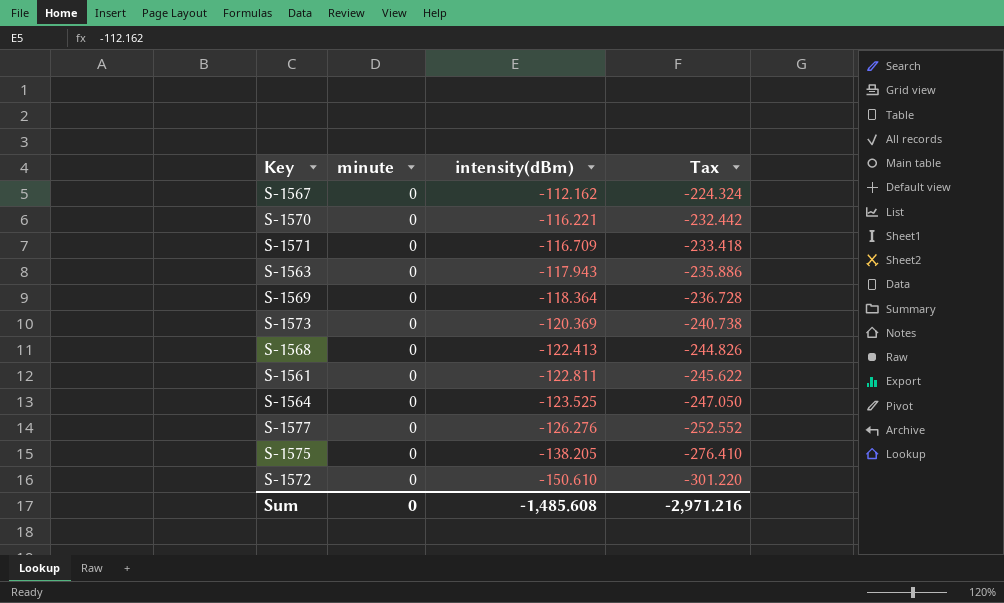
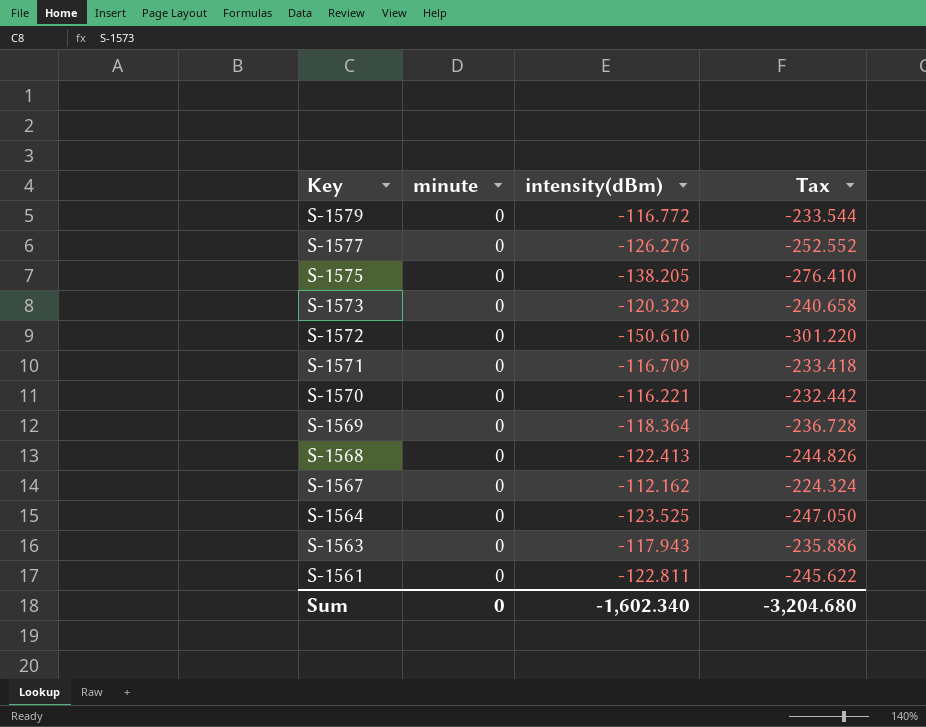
row order: intensity(dBm) descending -> Key descending
row S-1579: none -> 0 | -116.772 | -233.544
S-1573 | intensity(dBm): -120.369 -> -120.329
S-1573 | Tax: -240.738 -> -240.658
Sum | intensity(dBm): -1,485.608 -> -1,602.340
Sum | Tax: -2,971.216 -> -3,204.680

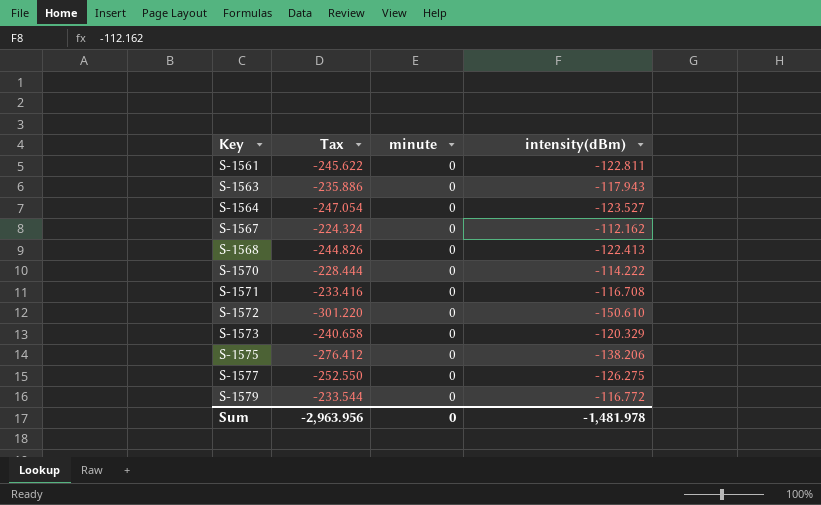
row order: Key descending -> Key ascending
column Tax | position: 4 -> 2
row S-1569: 0 | -118.364 | -236.728 -> none
S-1564 | Tax: -247.050 -> -247.054
S-1564 | intensity(dBm): -123.525 -> -123.527
S-1570 | Tax: -232.442 -> -228.444
S-1570 | intensity(dBm): -116.221 -> -114.222
S-1571 | Tax: -233.418 -> -233.416
S-1571 | intensity(dBm): -116.709 -> -116.708
S-1575 | Tax: -276.410 -> -276.412
S-1575 | intensity(dBm): -138.205 -> -138.206
S-1577 | Tax: -252.552 -> -252.550
S-1577 | intensity(dBm): -126.276 -> -126.275
Sum | Tax: -3,204.680 -> -2,963.956
Sum | intensity(dBm): -1,602.340 -> -1,481.978

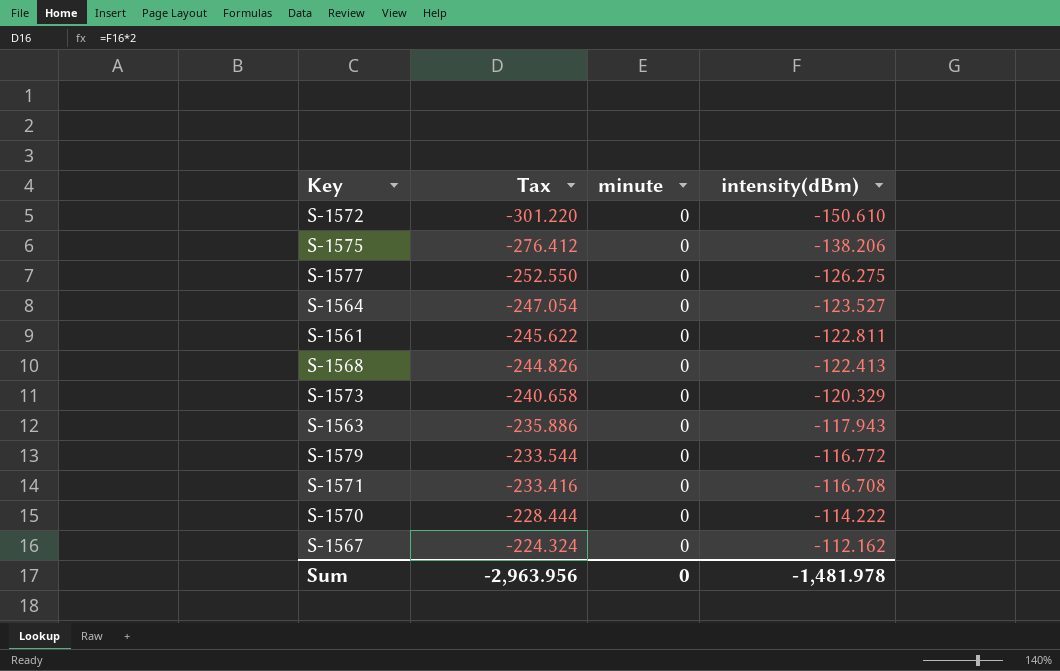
row order: Key ascending -> Tax ascending

